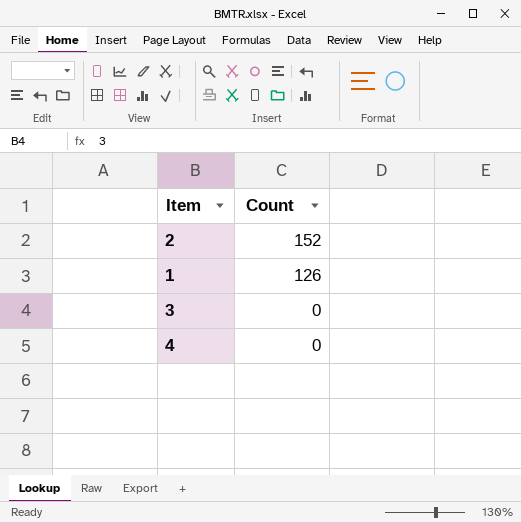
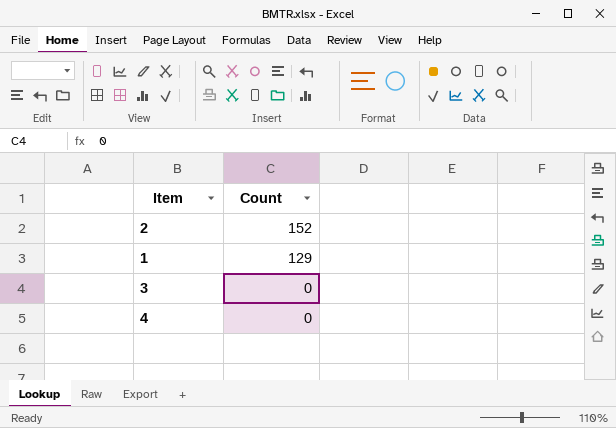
1 | Count: 126 -> 129

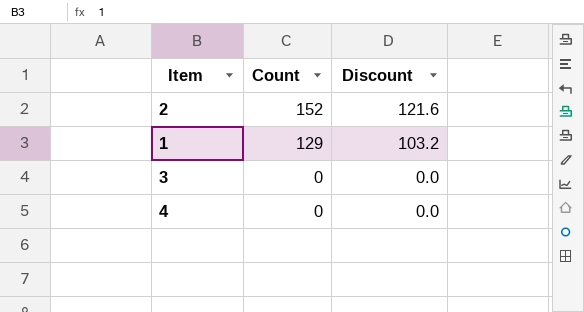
column Discount | formula: none -> [Count] * 0.8

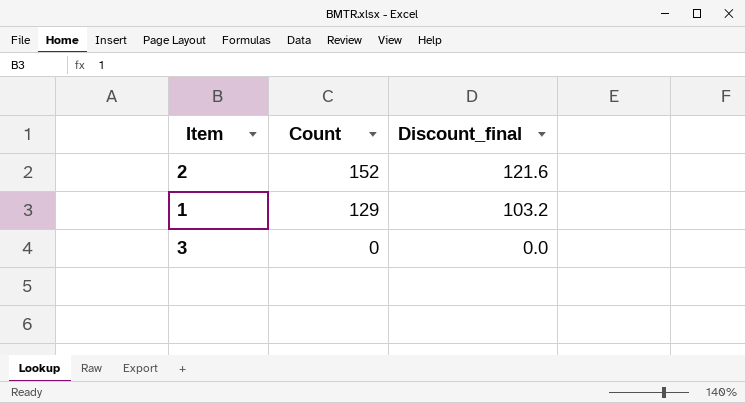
column name: Discount -> Discount_final
row 4: 0 | 0.0 -> none

